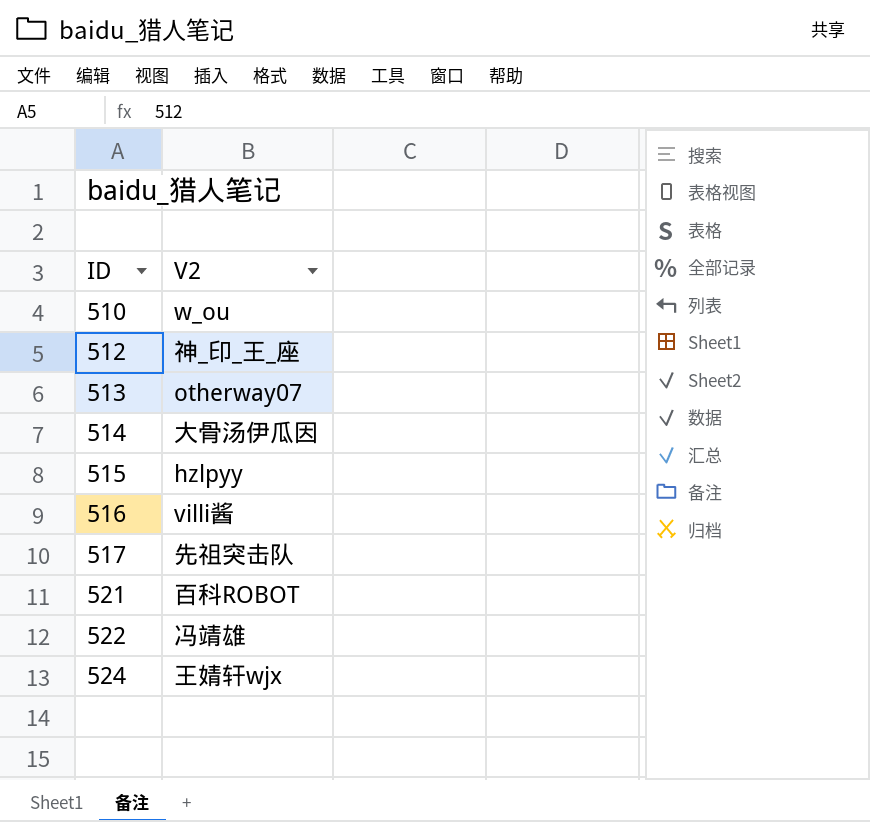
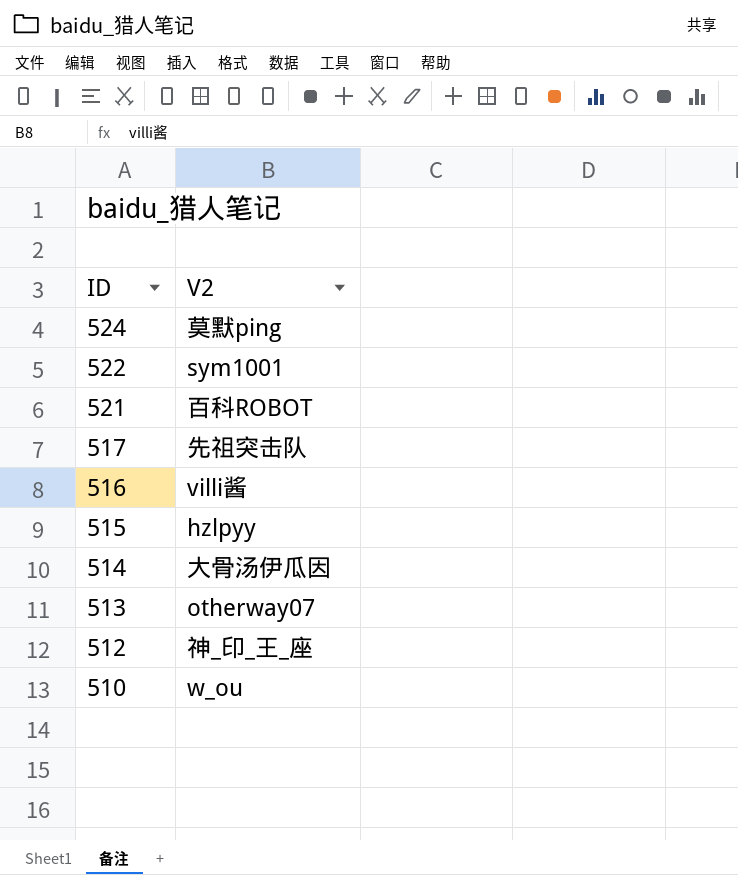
row order: ID ascending -> ID descending
524 | V2: 王婧轩wjx -> 莫默ping
522 | V2: 冯靖雄 -> sym1001

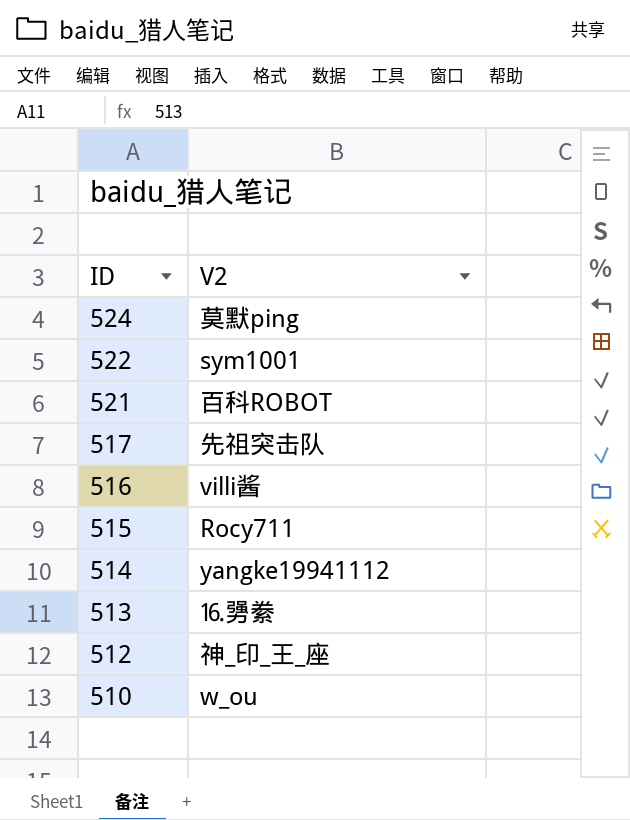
515 | V2: hzlpyy -> Rocy711
514 | V2: 大骨汤伊瓜因 -> yangke19941112
513 | V2: otherway07 -> ⒗勥絭

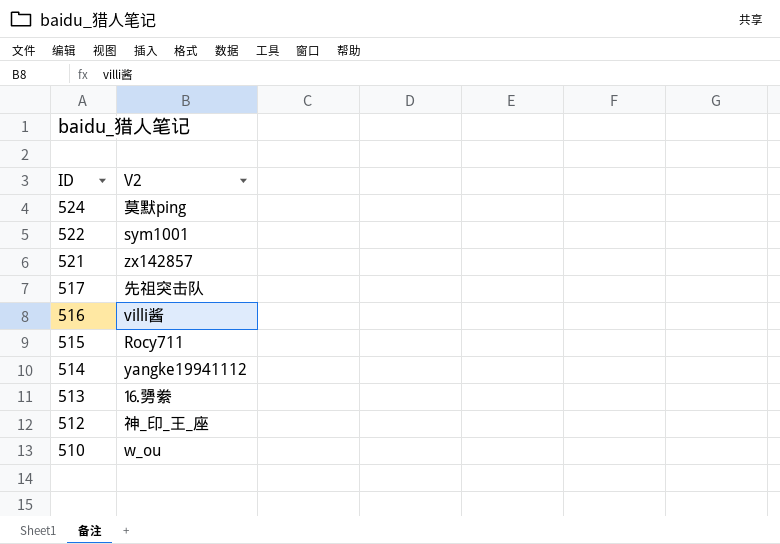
521 | V2: 百科ROBOT -> zx142857

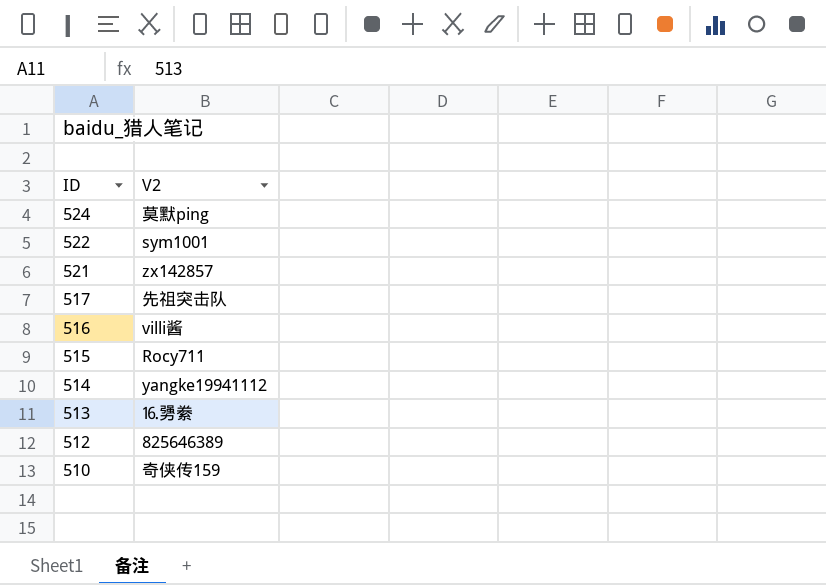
512 | V2: 神_印_王_座 -> 825646389
510 | V2: w_ou -> 奇侠传159

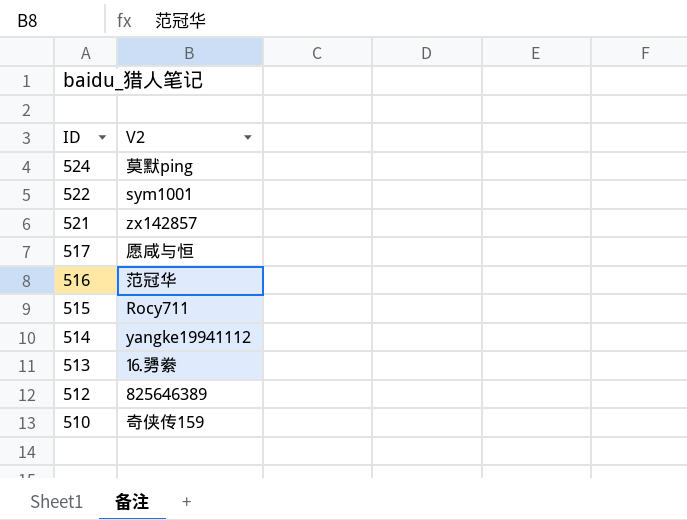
517 | V2: 先祖突击队 -> 愿咸与恒
516 | V2: villi酱 -> 范冠华

